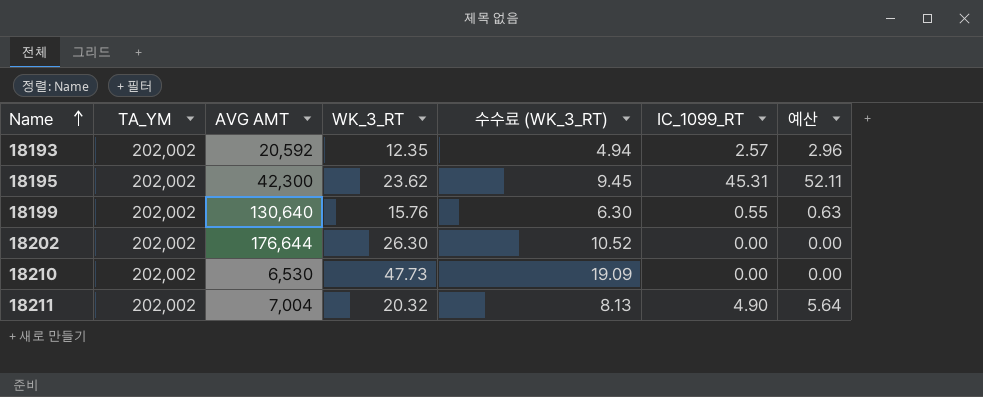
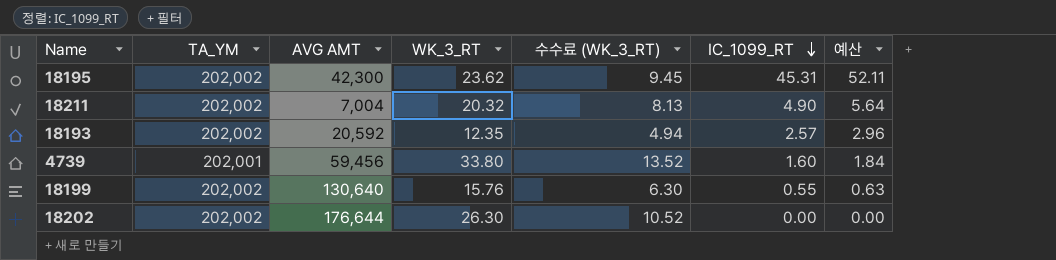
row order: Name ascending -> IC_1099_RT descending
row 18210: 202,002 | 6,530 | 47.73 | 19.09 | 0.00 | 0.00 -> none
row 4739: none -> 202,001 | 59,456 | 33.80 | 13.52 | 1.60 | 1.84

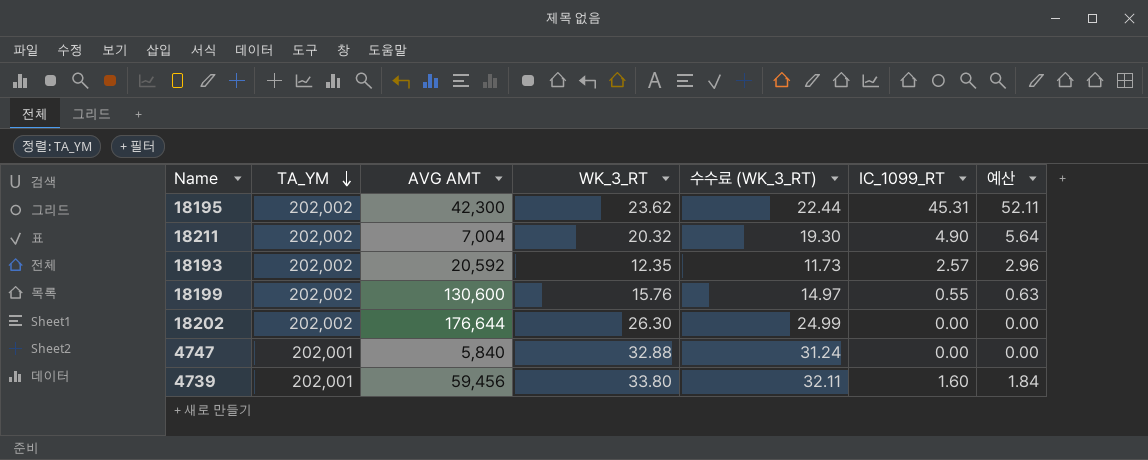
row order: IC_1099_RT descending -> TA_YM descending
column 수수료 (WK_3_RT) | formula: [WK_3_RT] * 0.4 -> [WK_3_RT] * 0.95
18199 | AVG AMT: 130,640 -> 130,600
row 4747: none -> 202,001 | 5,840 | 32.88 | 31.24 | 0.00 | 0.00

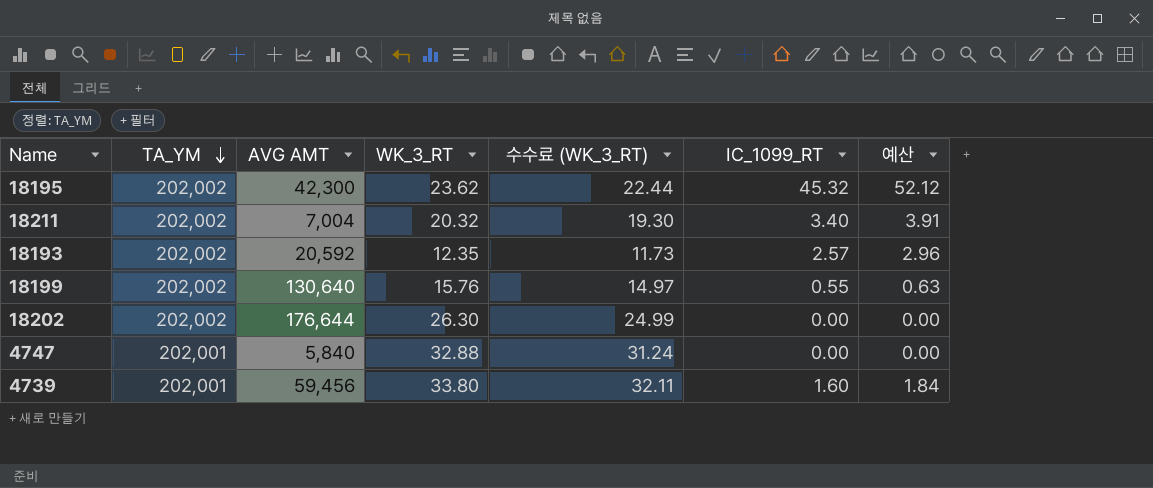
18195 | IC_1099_RT: 45.31 -> 45.32
18195 | 예산: 52.11 -> 52.12
18211 | IC_1099_RT: 4.90 -> 3.40
18211 | 예산: 5.64 -> 3.91
18199 | AVG AMT: 130,600 -> 130,640

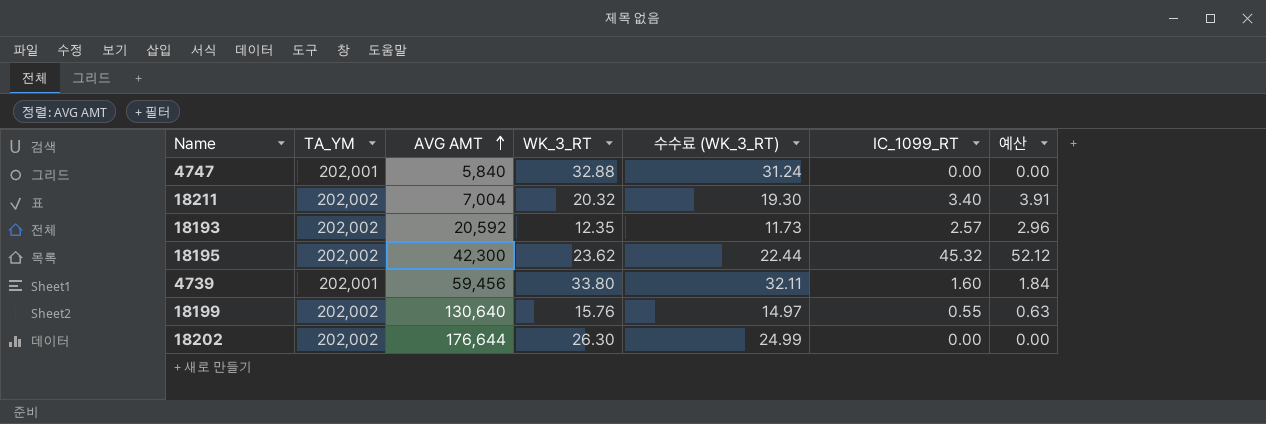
row order: TA_YM descending -> AVG AMT ascending

